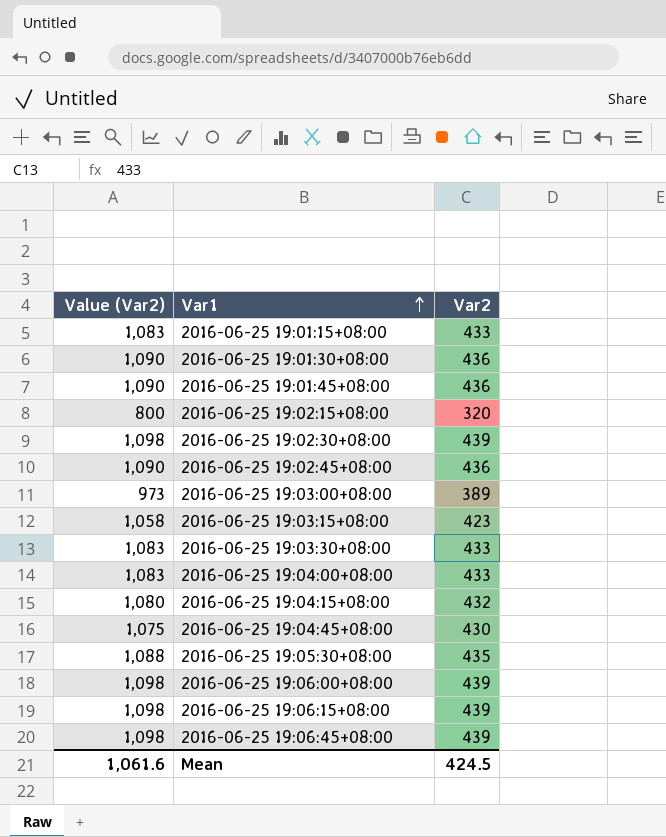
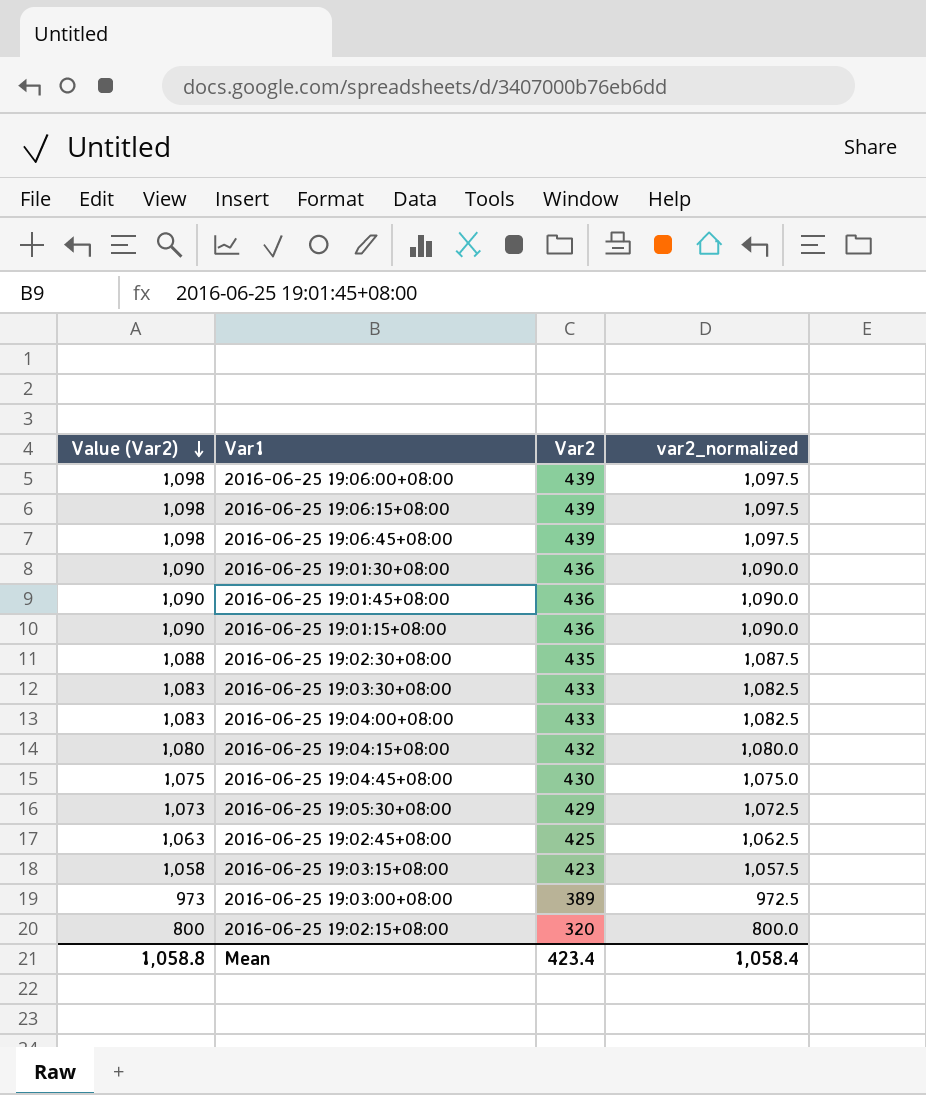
row order: Var1 ascending -> Value (Var2) descending
column var2_normalized | formula: none -> [Var2] * 2.5
2016-06-25 19:01:15+08:00 | Value (Var2): 1,083 -> 1,090
2016-06-25 19:01:15+08:00 | Var2: 433 -> 436
2016-06-25 19:02:30+08:00 | Value (Var2): 1,098 -> 1,088
2016-06-25 19:02:30+08:00 | Var2: 439 -> 435
2016-06-25 19:05:30+08:00 | Value (Var2): 1,088 -> 1,073
2016-06-25 19:05:30+08:00 | Var2: 435 -> 429
2016-06-25 19:02:45+08:00 | Value (Var2): 1,090 -> 1,063
2016-06-25 19:02:45+08:00 | Var2: 436 -> 425
Mean | Value (Var2): 1,061.6 -> 1,058.8
Mean | Var2: 424.5 -> 423.4

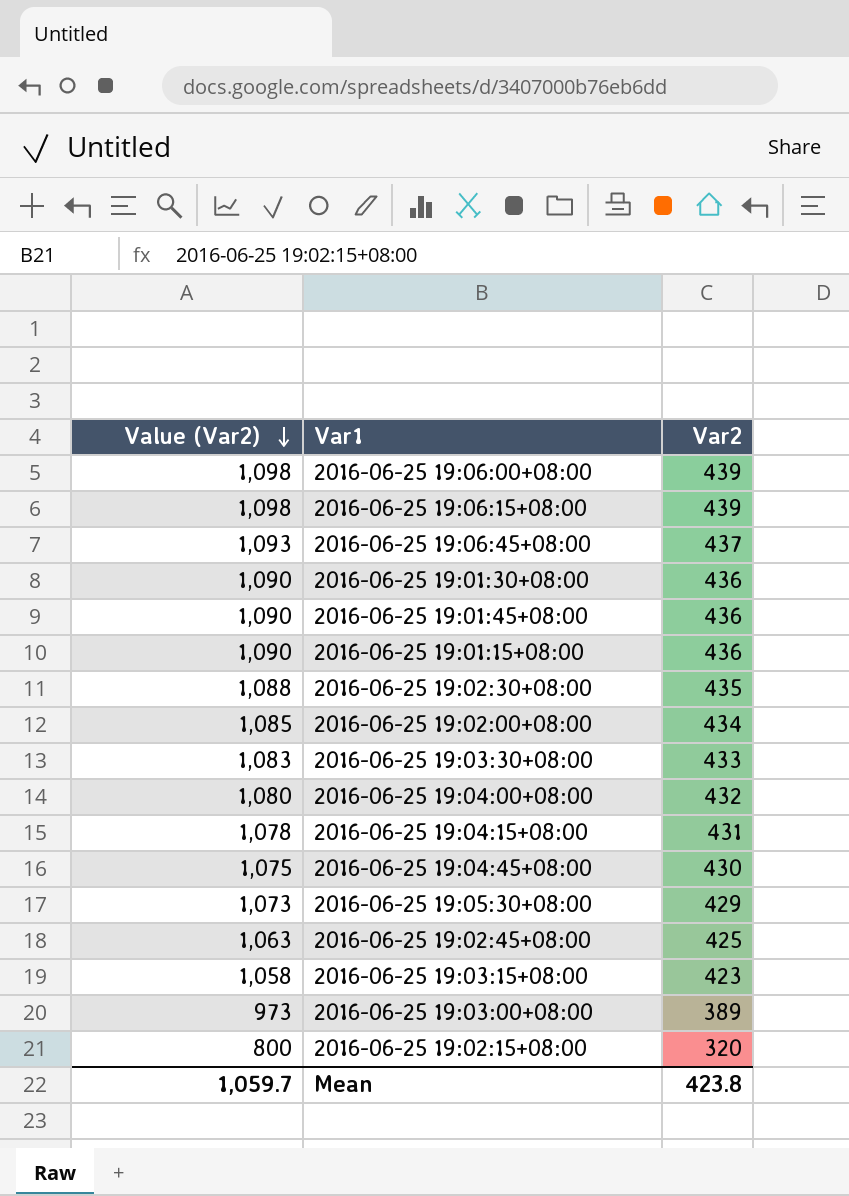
column var2_normalized | formula: [Var2] * 2.5 -> none
2016-06-25 19:06:45+08:00 | Value (Var2): 1,098 -> 1,093
2016-06-25 19:06:45+08:00 | Var2: 439 -> 437
row 2016-06-25 19:02:00+08:00: none -> 1,085 | 434
2016-06-25 19:04:00+08:00 | Value (Var2): 1,083 -> 1,080
2016-06-25 19:04:00+08:00 | Var2: 433 -> 432
2016-06-25 19:04:15+08:00 | Value (Var2): 1,080 -> 1,078
2016-06-25 19:04:15+08:00 | Var2: 432 -> 431
Mean | Value (Var2): 1,058.8 -> 1,059.7
Mean | Var2: 423.4 -> 423.8

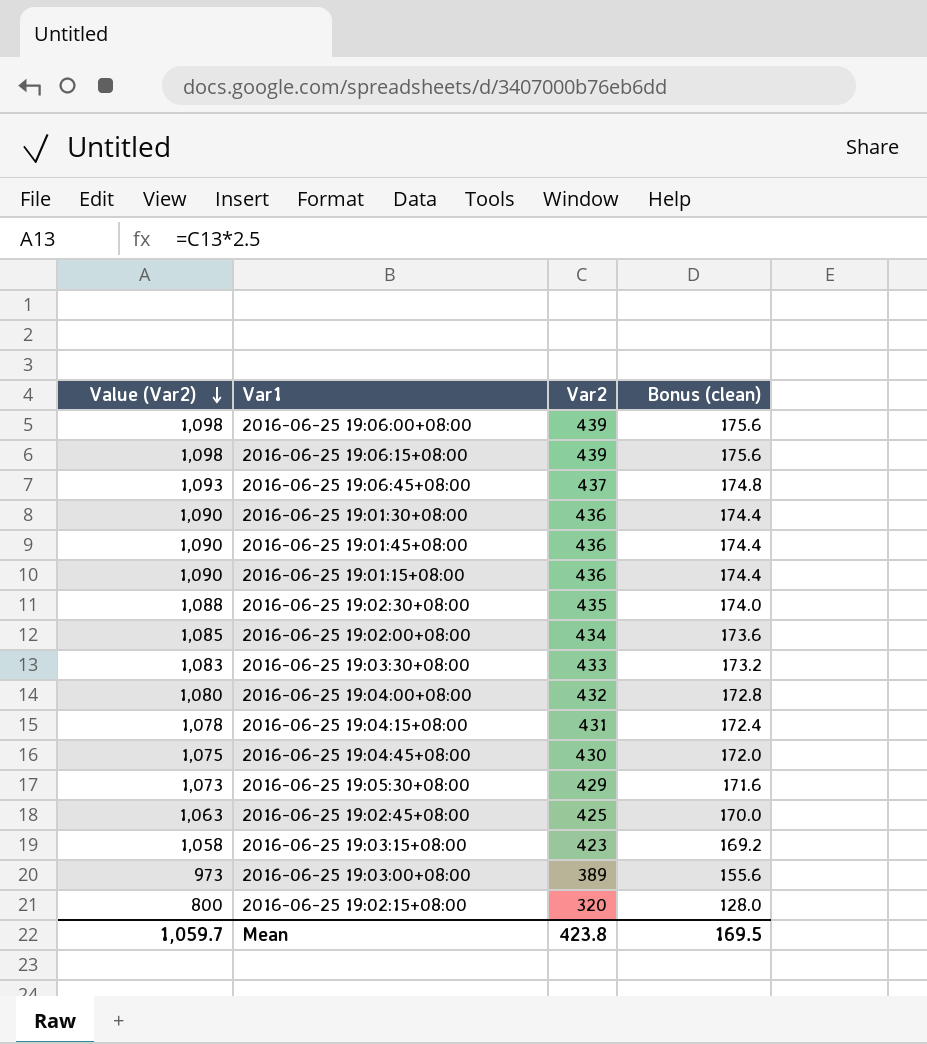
column Bonus (clean) | formula: none -> [Var2] * 0.4

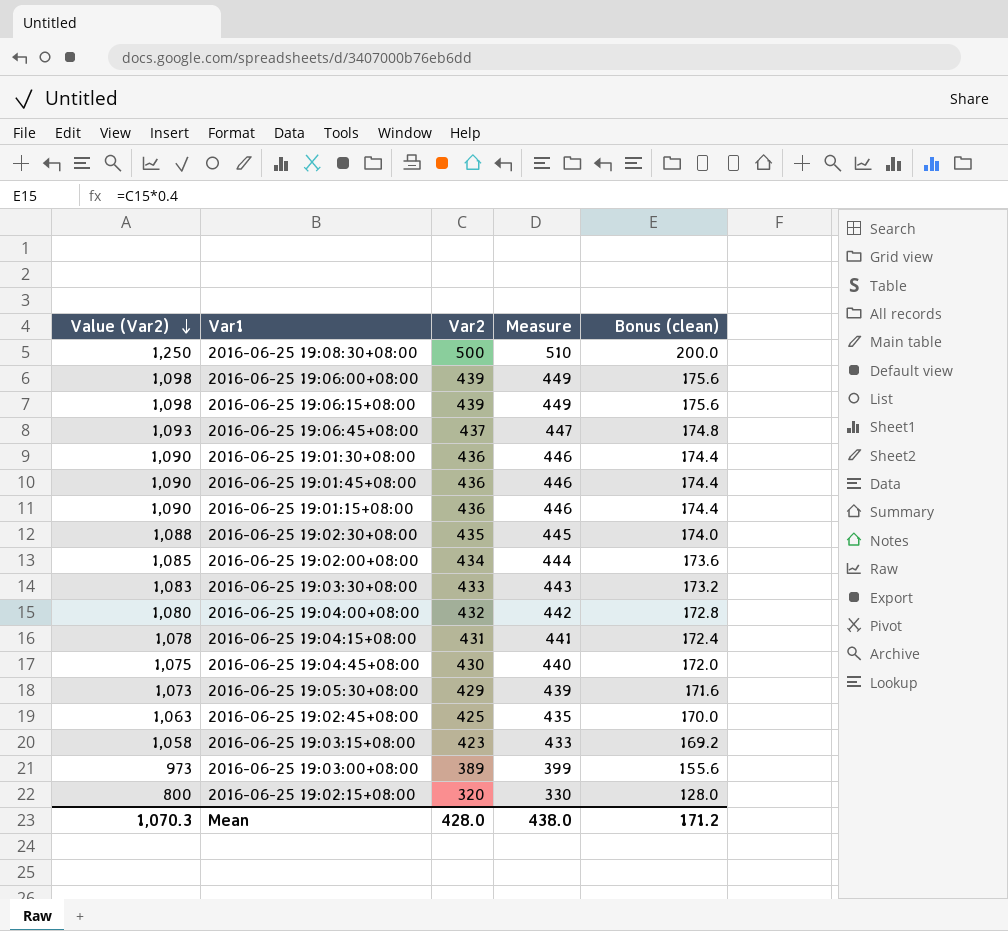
column Measure | formula: none -> [Var2] + 10
row 2016-06-25 19:08:30+08:00: none -> 1,250 | 500 | 510 | 200.0
Mean | Value (Var2): 1,059.7 -> 1,070.3
Mean | Var2: 423.8 -> 428.0
Mean | Bonus (clean): 169.5 -> 171.2

